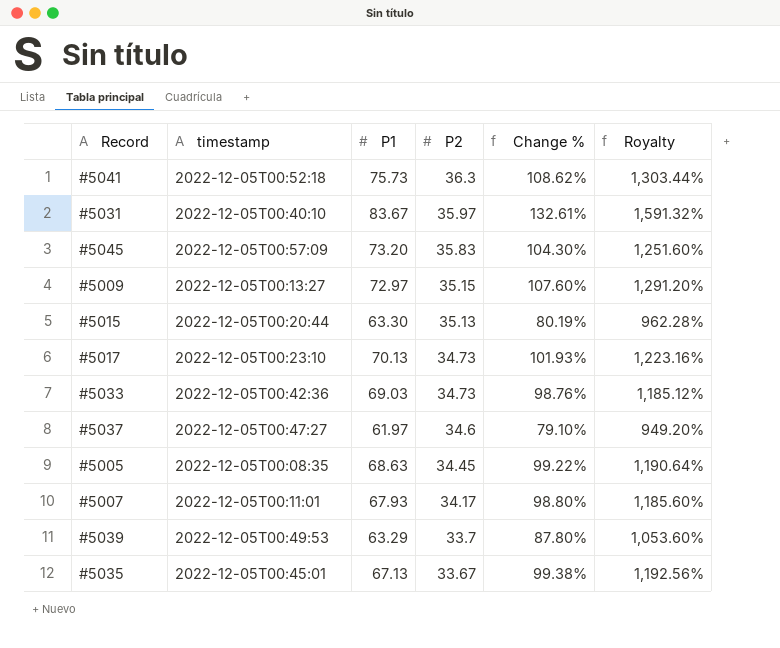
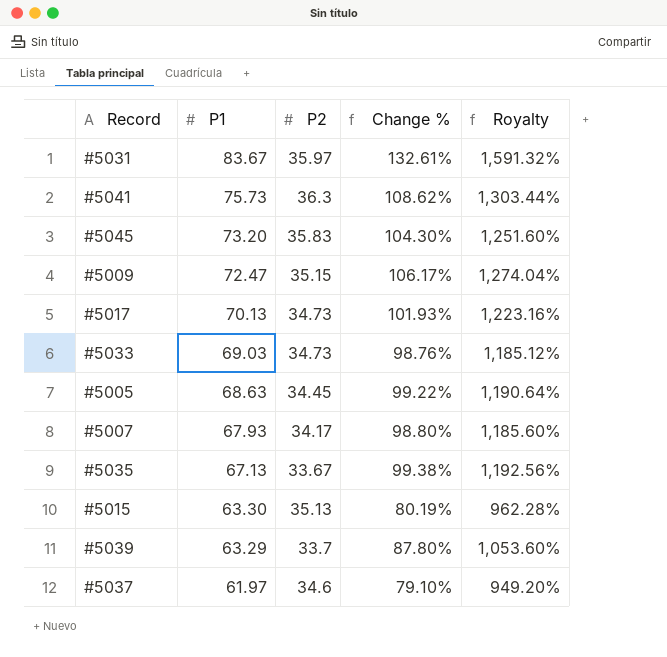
row order: P2 descending -> P1 descending
column timestamp | position: 2 -> none
#5009 | P1: 72.97 -> 72.47
#5009 | Change %: 107.60% -> 106.17%
#5009 | Royalty: 1,291.20% -> 1,274.04%

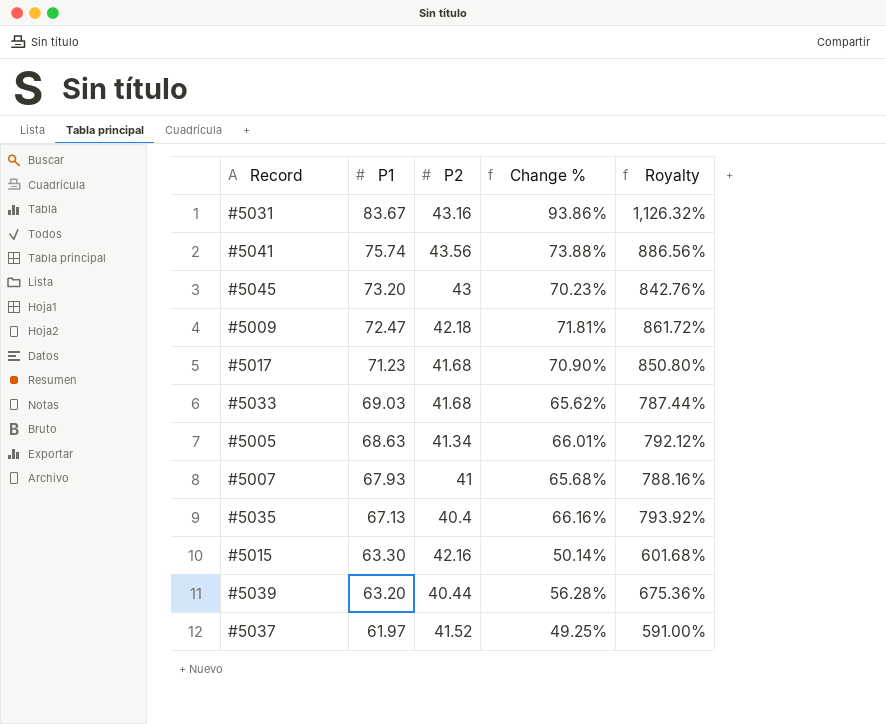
#5031 | P2: 35.97 -> 43.16
#5031 | Change %: 132.61% -> 93.86%
#5031 | Royalty: 1,591.32% -> 1,126.32%
#5041 | P1: 75.73 -> 75.74
#5041 | P2: 36.3 -> 43.56
#5041 | Change %: 108.62% -> 73.88%
#5041 | Royalty: 1,303.44% -> 886.56%
#5045 | P2: 35.83 -> 43
#5045 | Change %: 104.30% -> 70.23%
#5045 | Royalty: 1,251.60% -> 842.76%
#5009 | P2: 35.15 -> 42.18
#5009 | Change %: 106.17% -> 71.81%
#5009 | Royalty: 1,274.04% -> 861.72%
#5017 | P1: 70.13 -> 71.23
#5017 | P2: 34.73 -> 41.68
#5017 | Change %: 101.93% -> 70.90%
#5017 | Royalty: 1,223.16% -> 850.80%
#5033 | P2: 34.73 -> 41.68
#5033 | Change %: 98.76% -> 65.62%
#5033 | Royalty: 1,185.12% -> 787.44%
#5005 | P2: 34.45 -> 41.34
#5005 | Change %: 99.22% -> 66.01%
#5005 | Royalty: 1,190.64% -> 792.12%
#5007 | P2: 34.17 -> 41
#5007 | Change %: 98.80% -> 65.68%
#5007 | Royalty: 1,185.60% -> 788.16%
#5035 | P2: 33.67 -> 40.4
#5035 | Change %: 99.38% -> 66.16%
#5035 | Royalty: 1,192.56% -> 793.92%
#5015 | P2: 35.13 -> 42.16
#5015 | Change %: 80.19% -> 50.14%
#5015 | Royalty: 962.28% -> 601.68%
#5039 | P1: 63.29 -> 63.20
#5039 | P2: 33.7 -> 40.44
#5039 | Change %: 87.80% -> 56.28%
#5039 | Royalty: 1,053.60% -> 675.36%
#5037 | P2: 34.6 -> 41.52
#5037 | Change %: 79.10% -> 49.25%
#5037 | Royalty: 949.20% -> 591.00%

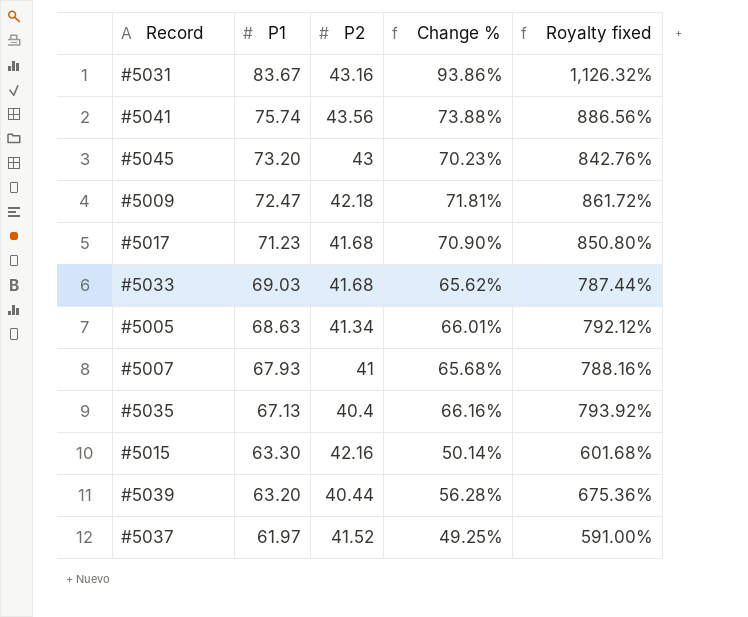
column name: Royalty -> Royalty fixed

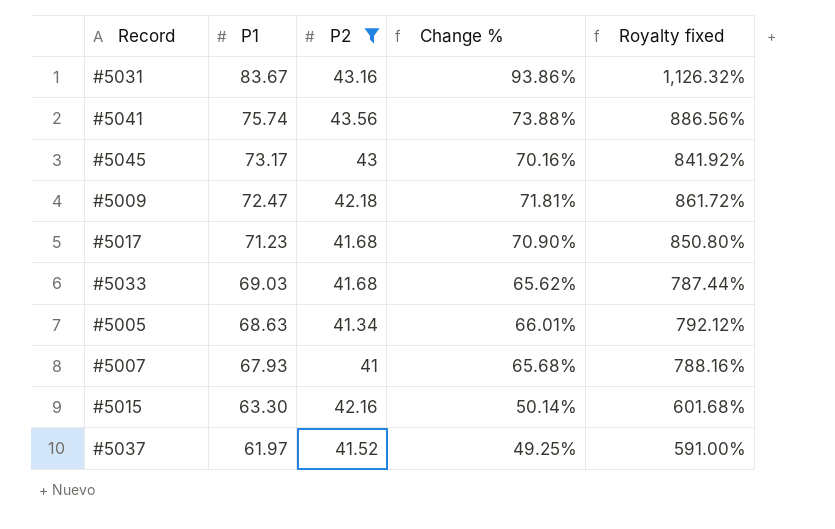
filter: none -> P2 >= 41
#5045 | P1: 73.20 -> 73.17
#5045 | Change %: 70.23% -> 70.16%
#5045 | Royalty fixed: 842.76% -> 841.92%

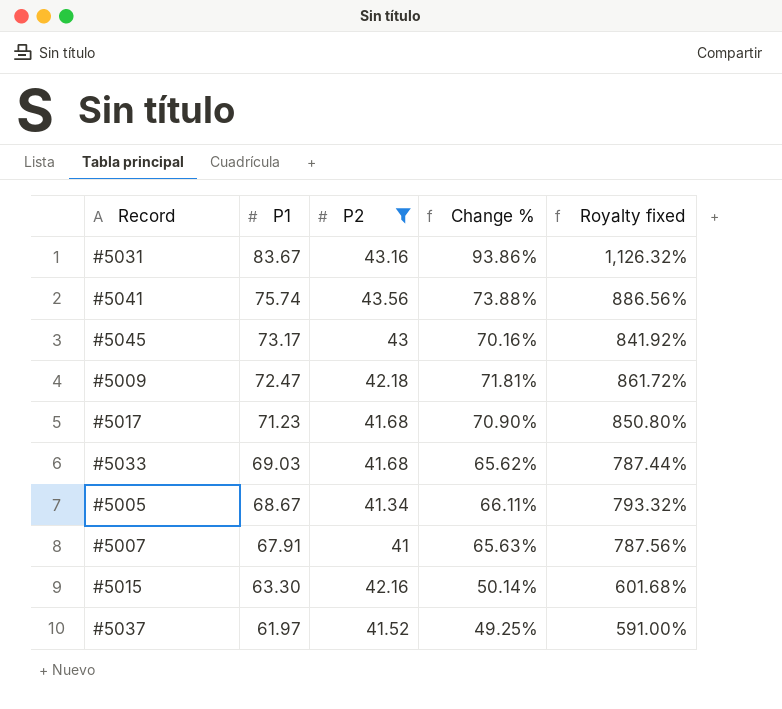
#5005 | P1: 68.63 -> 68.67
#5005 | Change %: 66.01% -> 66.11%
#5005 | Royalty fixed: 792.12% -> 793.32%
#5007 | P1: 67.93 -> 67.91
#5007 | Change %: 65.68% -> 65.63%
#5007 | Royalty fixed: 788.16% -> 787.56%

